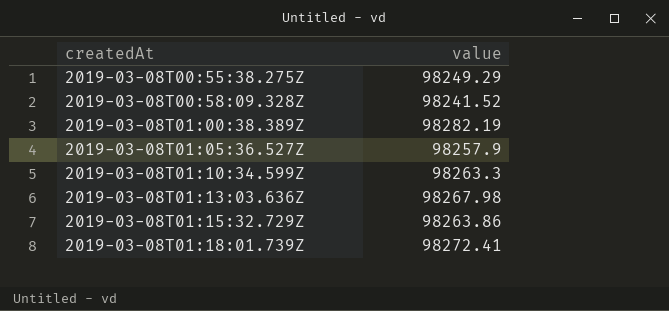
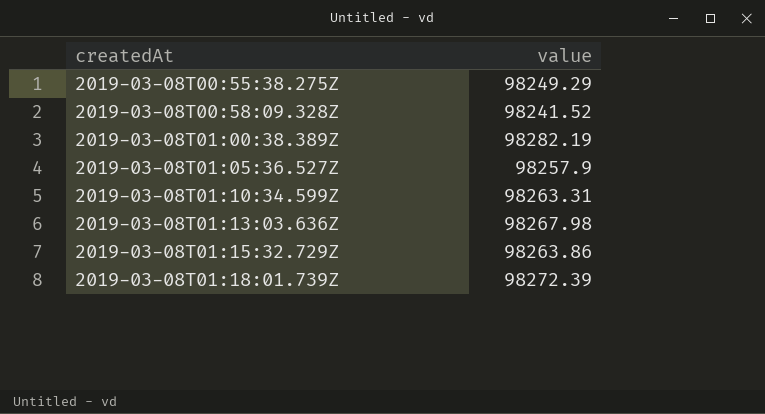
2019-03-08T01:10:34.599Z | value: 98263.3 -> 98263.31
2019-03-08T01:18:01.739Z | value: 98272.41 -> 98272.39

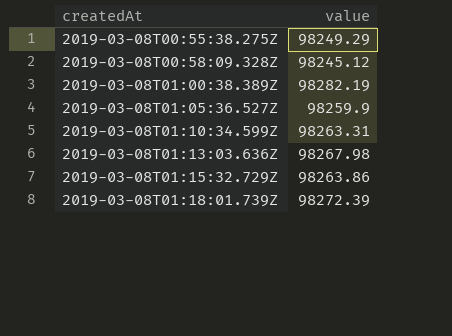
2019-03-08T00:58:09.328Z | value: 98241.52 -> 98245.12
2019-03-08T01:05:36.527Z | value: 98257.9 -> 98259.9

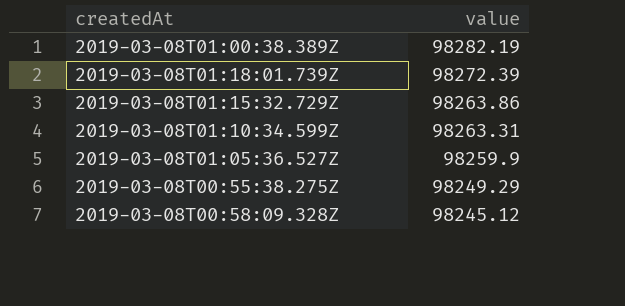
row order: createdAt ascending -> value descending
row 2019-03-08T01:13:03.636Z: 98267.98 -> none

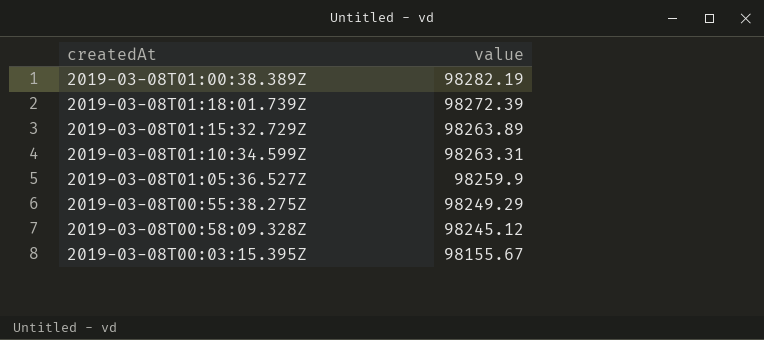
2019-03-08T01:15:32.729Z | value: 98263.86 -> 98263.89
row 2019-03-08T00:03:15.395Z: none -> 98155.67

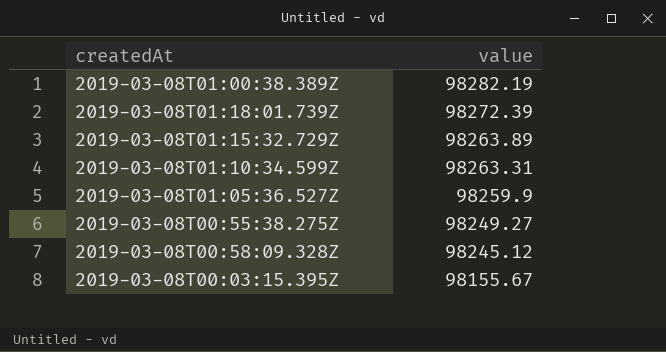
2019-03-08T00:55:38.275Z | value: 98249.29 -> 98249.27

